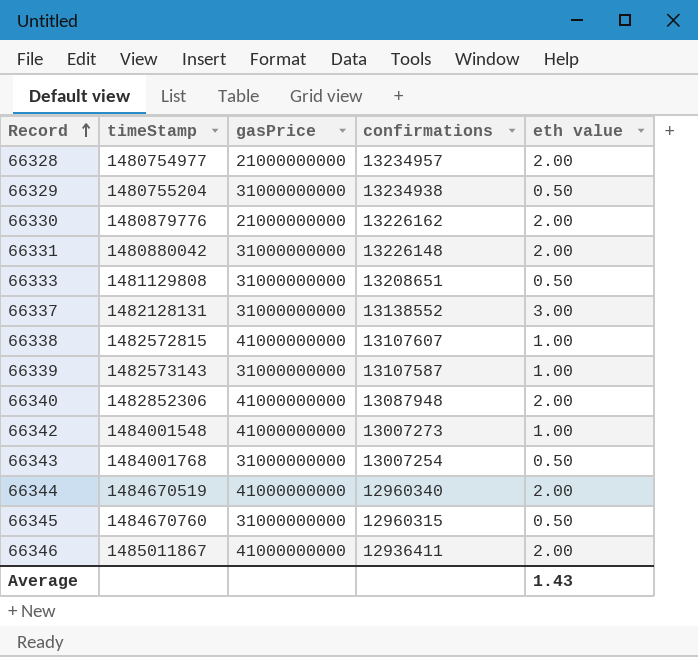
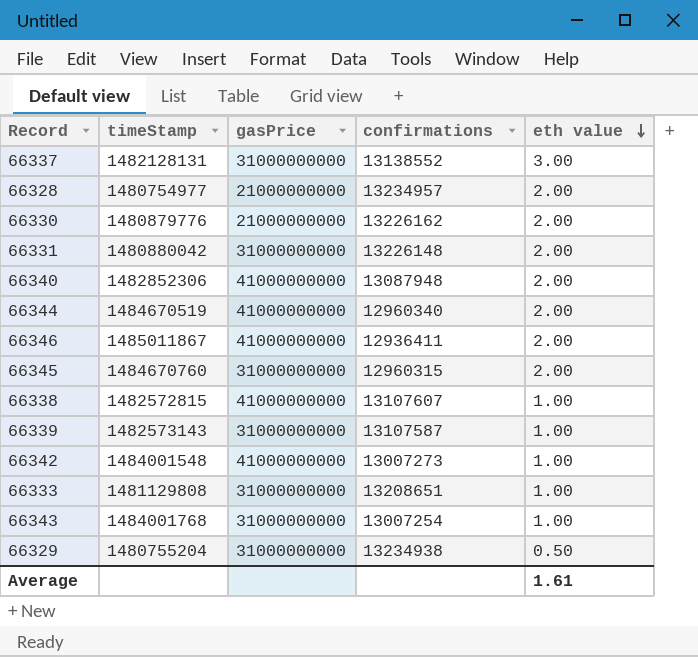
row order: Record ascending -> eth value descending
66345 | eth value: 0.50 -> 2.00
66333 | eth value: 0.50 -> 1.00
66343 | eth value: 0.50 -> 1.00
Average | eth value: 1.43 -> 1.61

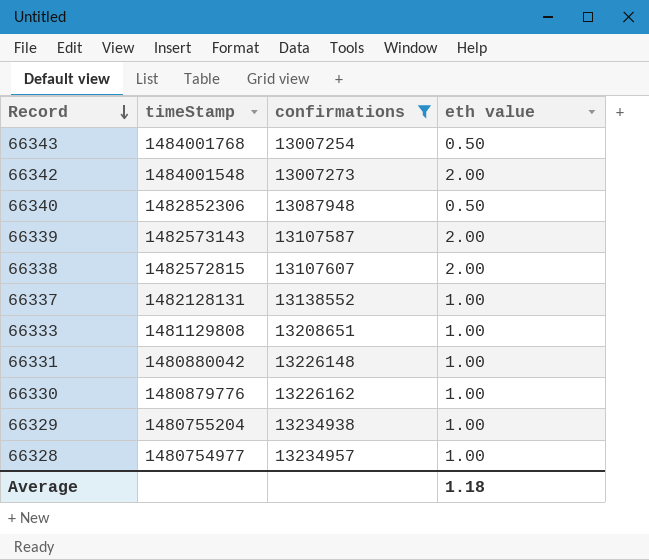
filter: none -> confirmations >= 13007254
row order: eth value descending -> Record descending
column gasPrice | position: 3 -> none
66343 | eth value: 1.00 -> 0.50
66342 | eth value: 1.00 -> 2.00
66340 | eth value: 2.00 -> 0.50
66339 | eth value: 1.00 -> 2.00
66338 | eth value: 1.00 -> 2.00
66337 | eth value: 3.00 -> 1.00
66331 | eth value: 2.00 -> 1.00
66330 | eth value: 2.00 -> 1.00
66329 | eth value: 0.50 -> 1.00
66328 | eth value: 2.00 -> 1.00
Average | eth value: 1.61 -> 1.18

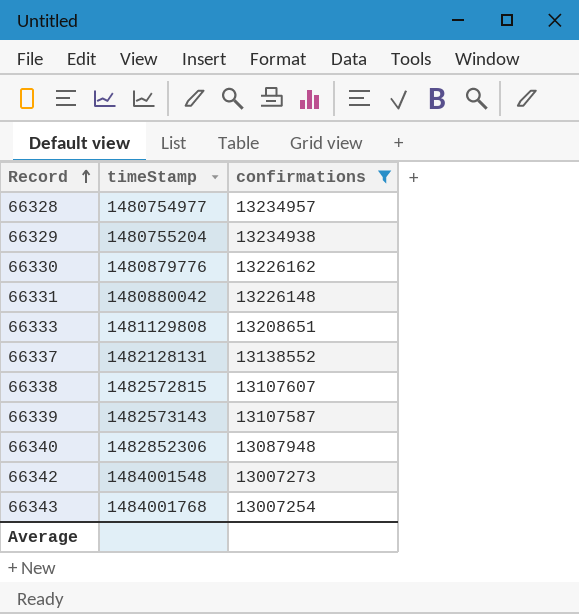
row order: Record descending -> Record ascending
column eth value | position: 4 -> none

